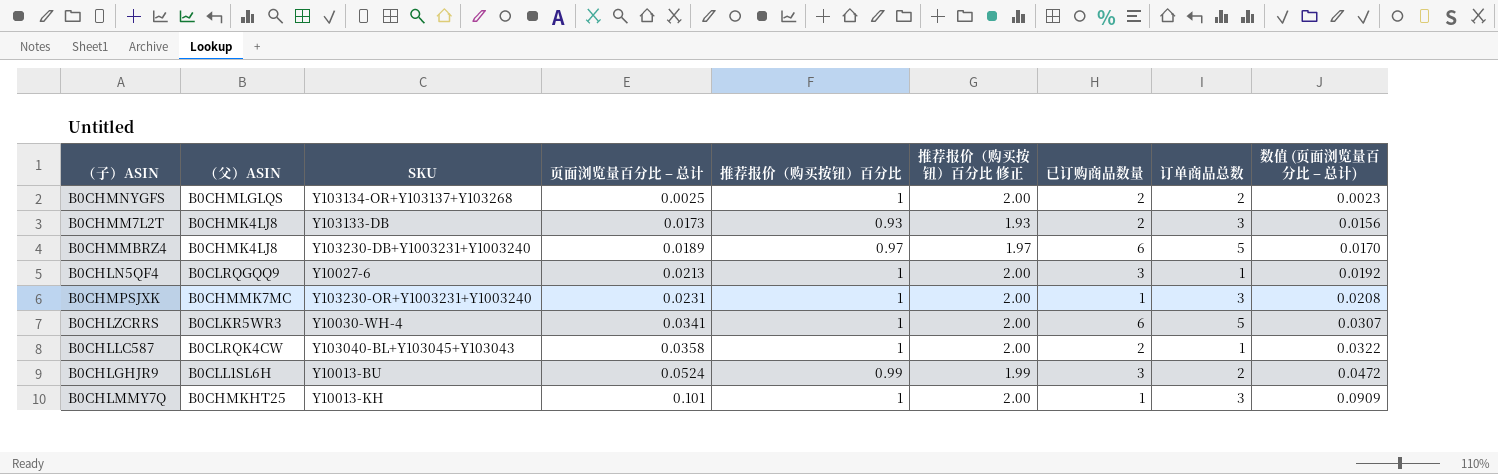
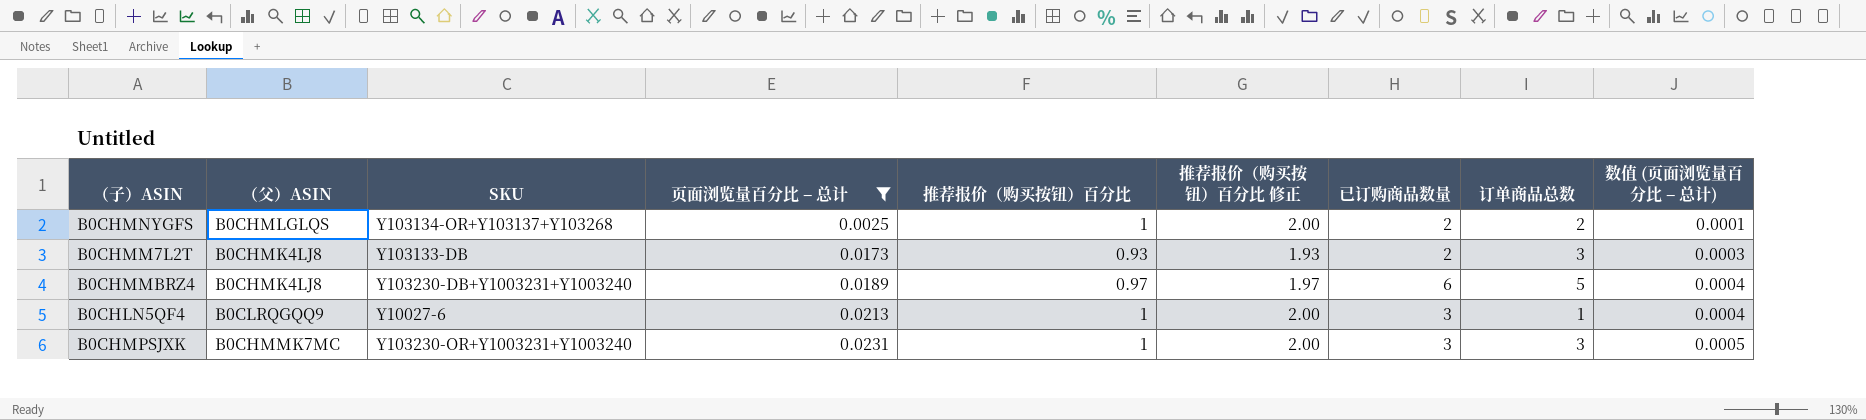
filter: none -> 页面浏览量百分比 – 总计 <= 0.0231
column 数值 (页面浏览量百分比 – 总计) | formula: [页面浏览量百分比 – 总计] * 0.9 -> [页面浏览量百分比 – 总计] * 0.02
B0CHMPSJXK | 已订购商品数量: 1 -> 3

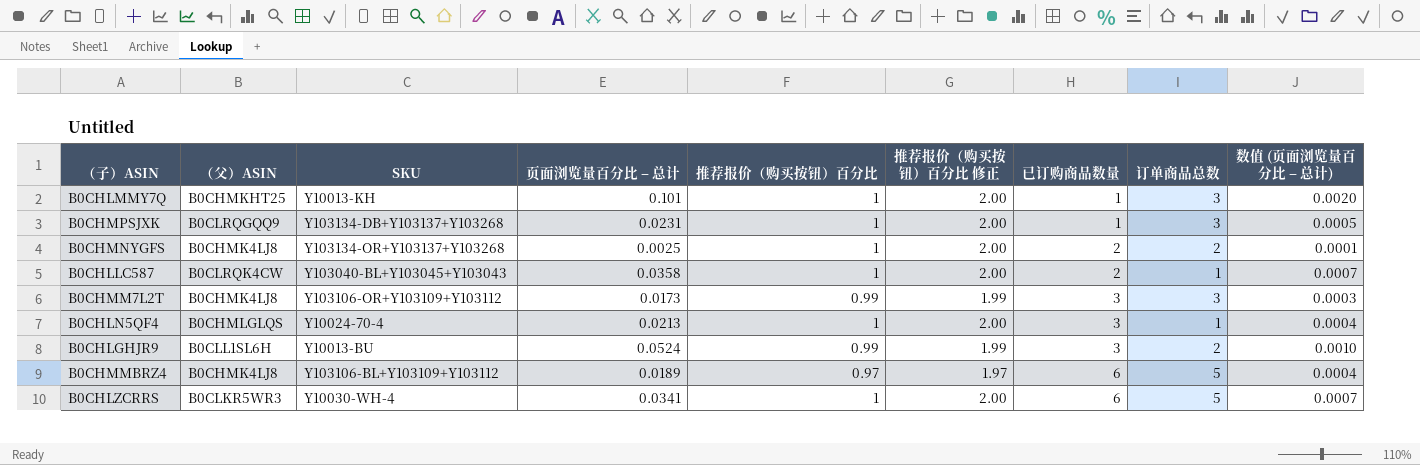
filter: 页面浏览量百分比 – 总计 <= 0.0231 -> none
row order: 页面浏览量百分比 – 总计 ascending -> 已订购商品数量 ascending
B0CHMPSJXK | （父）ASIN: B0CHMMK7MC -> B0CLRQGQQ9
B0CHMPSJXK | SKU: Y103230-OR+Y1003231+Y1003240 -> Y103134-DB+Y103137+Y103268
B0CHMPSJXK | 已订购商品数量: 3 -> 1
B0CHMNYGFS | （父）ASIN: B0CHMLGLQS -> B0CHMK4LJ8
B0CHMM7L2T | SKU: Y103133-DB -> Y103106-OR+Y103109+Y103112
B0CHMM7L2T | 推荐报价（购买按钮）百分比: 0.93 -> 0.99
B0CHMM7L2T | 推荐报价（购买按钮）百分比 修正: 1.93 -> 1.99
B0CHMM7L2T | 已订购商品数量: 2 -> 3
B0CHLN5QF4 | （父）ASIN: B0CLRQGQQ9 -> B0CHMLGLQS
B0CHLN5QF4 | SKU: Y10027-6 -> Y10024-70-4
B0CHMMBRZ4 | SKU: Y103230-DB+Y1003231+Y1003240 -> Y103106-BL+Y103109+Y103112

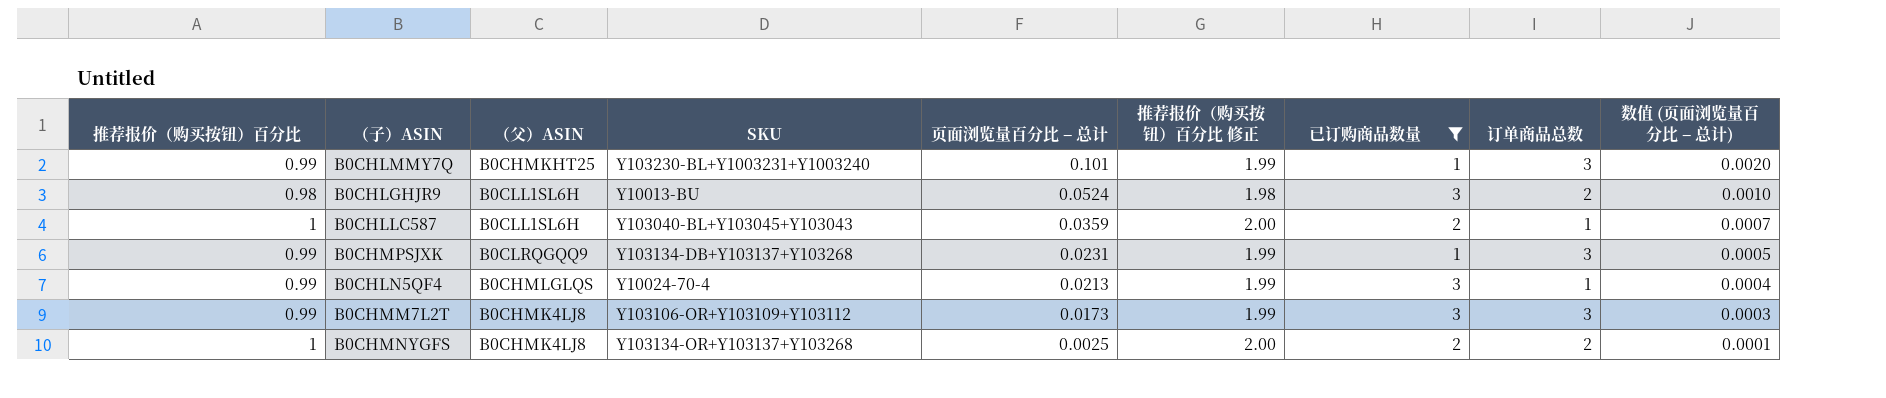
filter: none -> 已订购商品数量 != 6
row order: 已订购商品数量 ascending -> 页面浏览量百分比 – 总计 descending
column 推荐报价（购买按钮）百分比 | position: 5 -> 1
B0CHLMMY7Q | 推荐报价（购买按钮）百分比: 1 -> 0.99
B0CHLMMY7Q | SKU: Y10013-KH -> Y103230-BL+Y1003231+Y1003240
B0CHLMMY7Q | 推荐报价（购买按钮）百分比 修正: 2.00 -> 1.99
B0CHLGHJR9 | 推荐报价（购买按钮）百分比: 0.99 -> 0.98
B0CHLGHJR9 | 推荐报价（购买按钮）百分比 修正: 1.99 -> 1.98
B0CHLLC587 | （父）ASIN: B0CLRQK4CW -> B0CLL1SL6H
B0CHLLC587 | 页面浏览量百分比 – 总计: 0.0358 -> 0.0359
B0CHMPSJXK | 推荐报价（购买按钮）百分比: 1 -> 0.99
B0CHMPSJXK | 推荐报价（购买按钮）百分比 修正: 2.00 -> 1.99
B0CHLN5QF4 | 推荐报价（购买按钮）百分比: 1 -> 0.99
B0CHLN5QF4 | 推荐报价（购买按钮）百分比 修正: 2.00 -> 1.99

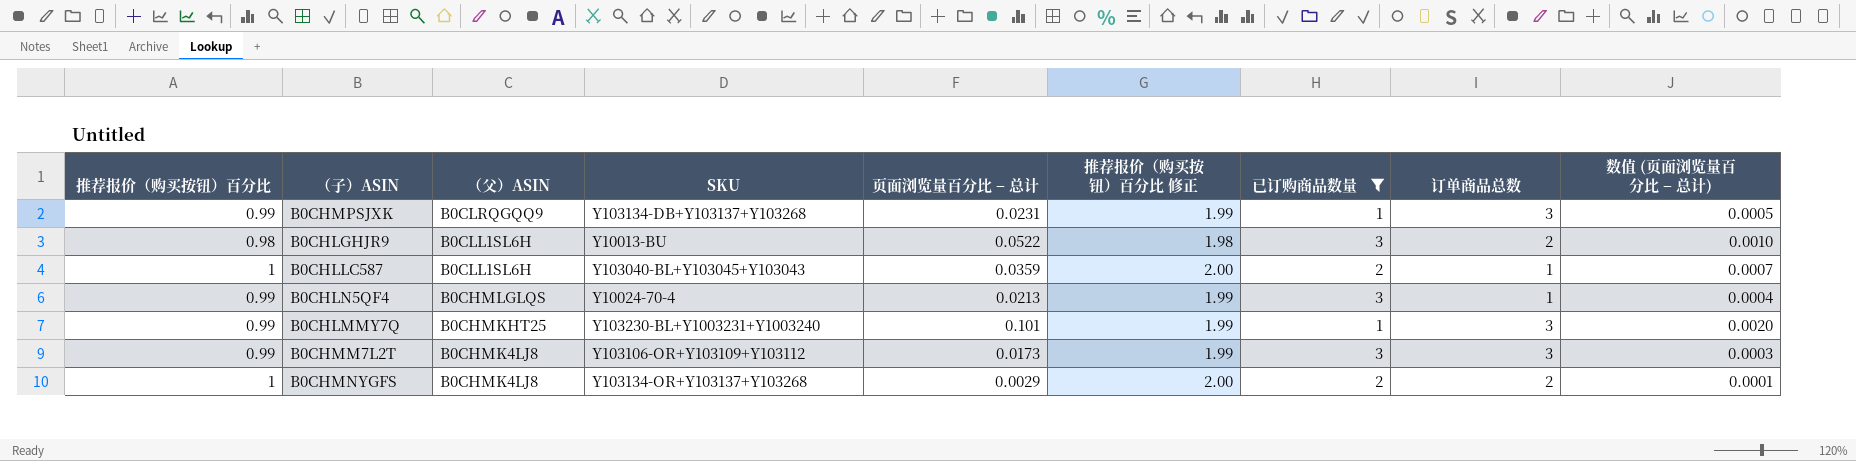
row order: 页面浏览量百分比 – 总计 descending -> （父）ASIN descending
B0CHLGHJR9 | 页面浏览量百分比 – 总计: 0.0524 -> 0.0522
B0CHMNYGFS | 页面浏览量百分比 – 总计: 0.0025 -> 0.0029

